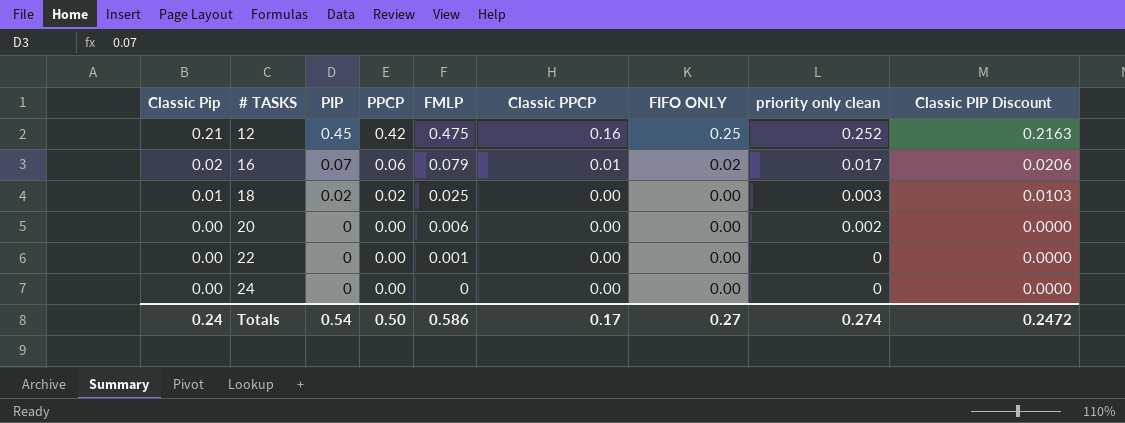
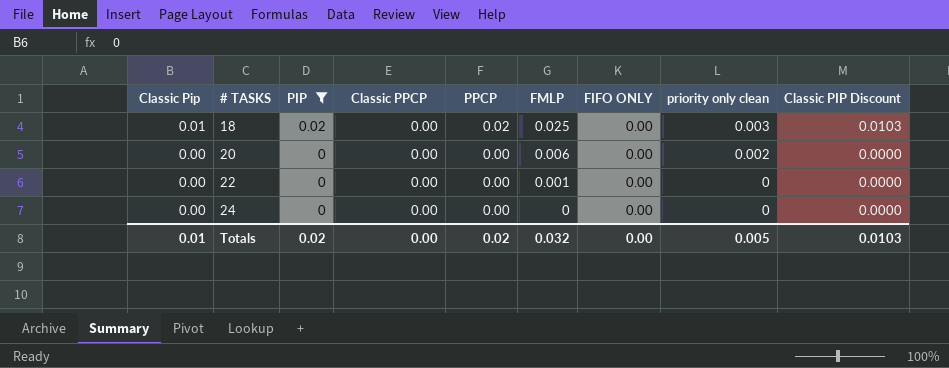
filter: none -> PIP <= 0.02
column Classic PPCP | position: 6 -> 4
Totals | Classic Pip: 0.24 -> 0.01
Totals | PIP: 0.54 -> 0.02
Totals | Classic PPCP: 0.17 -> 0.00
Totals | PPCP: 0.50 -> 0.02
Totals | FMLP: 0.586 -> 0.032
Totals | FIFO ONLY: 0.27 -> 0.00
Totals | priority only clean: 0.274 -> 0.005
Totals | Classic PIP Discount: 0.2472 -> 0.0103

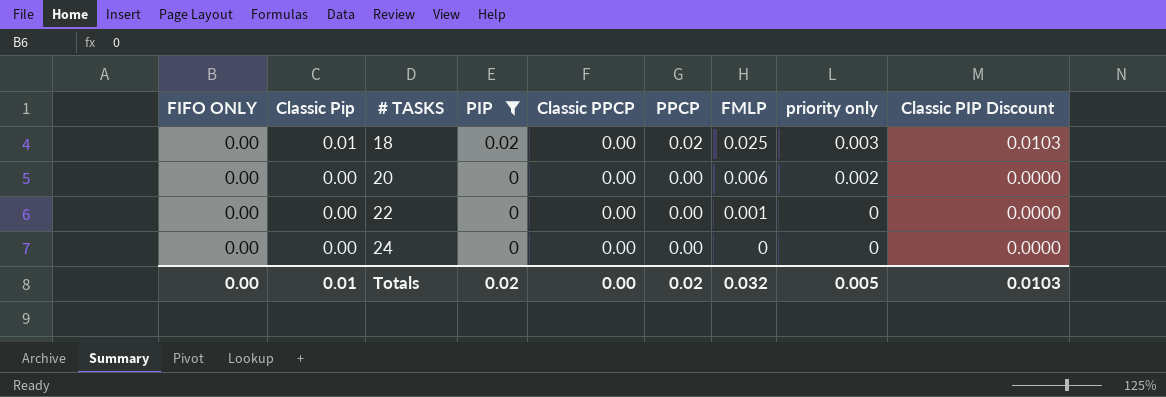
column FIFO ONLY | position: 7 -> 1
column name: priority only clean -> priority only

